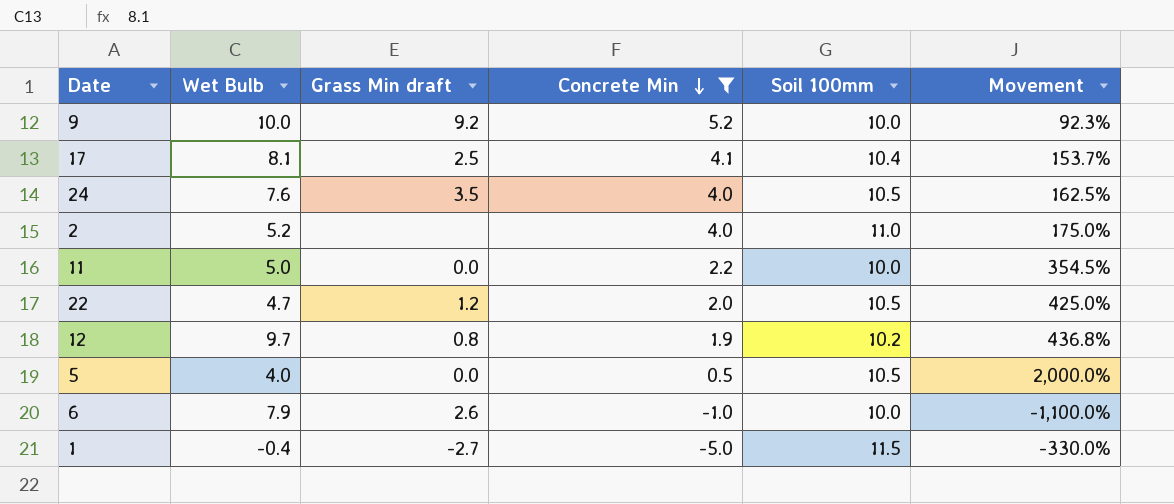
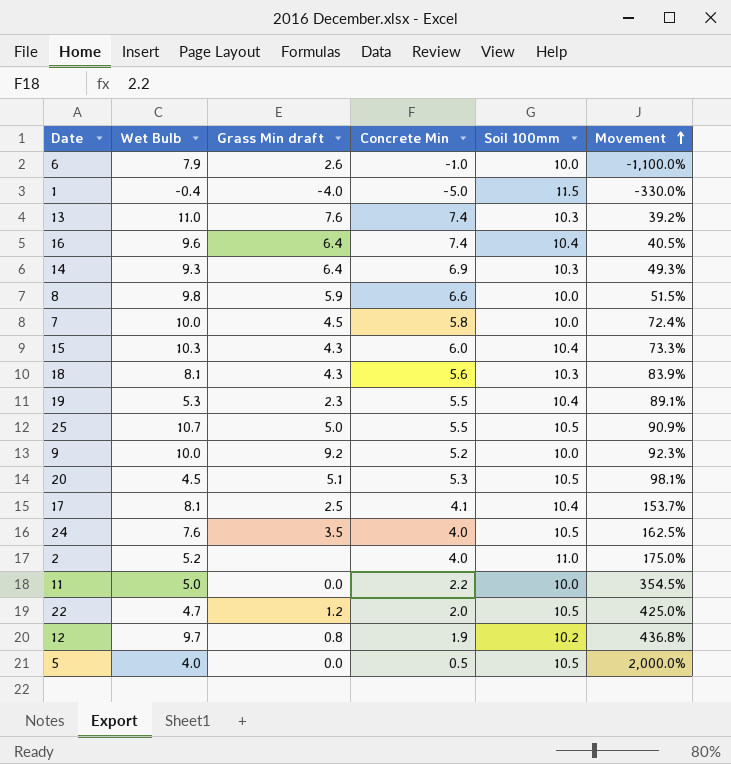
filter: Concrete Min <= 5.2 -> none
row order: Concrete Min descending -> Movement ascending
1 | Grass Min draft: -2.7 -> -4.0

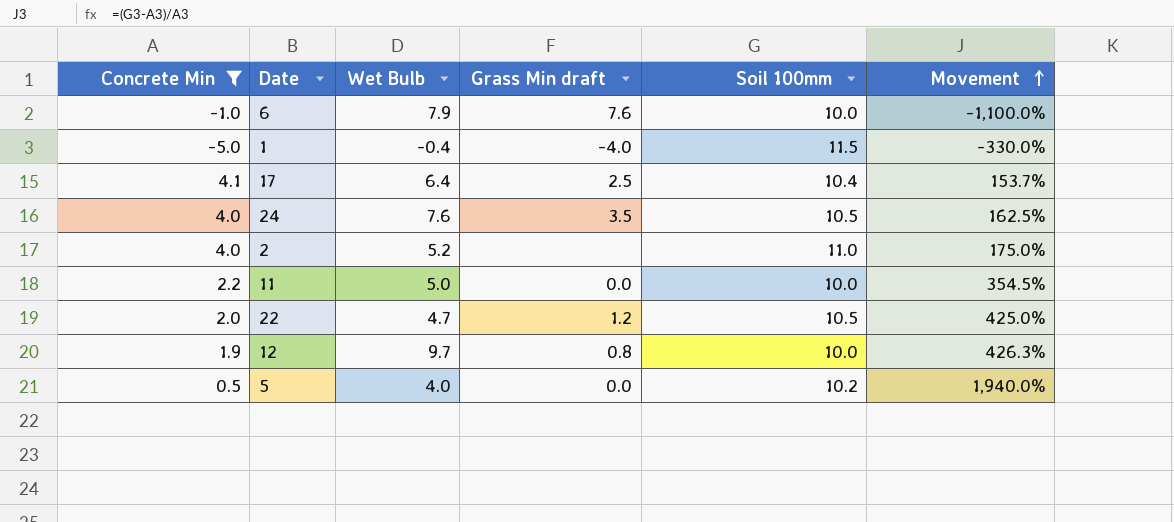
filter: none -> Concrete Min <= 4.1
column Concrete Min | position: 4 -> 1
6 | Grass Min draft: 2.6 -> 7.6
17 | Wet Bulb: 8.1 -> 6.4
12 | Soil 100mm: 10.2 -> 10.0
12 | Movement: 436.8% -> 426.3%
5 | Soil 100mm: 10.5 -> 10.2
5 | Movement: 2,000.0% -> 1,940.0%

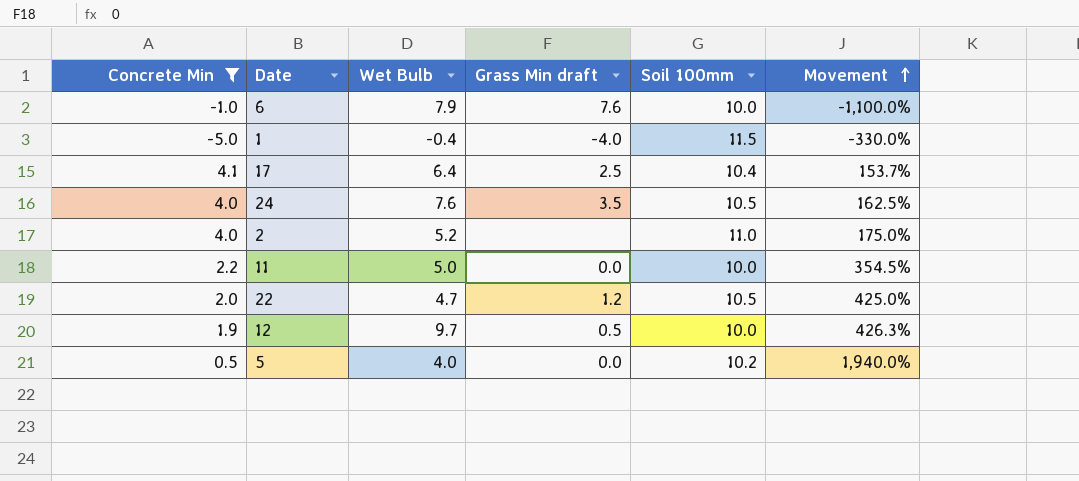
12 | Grass Min draft: 0.8 -> 0.5

